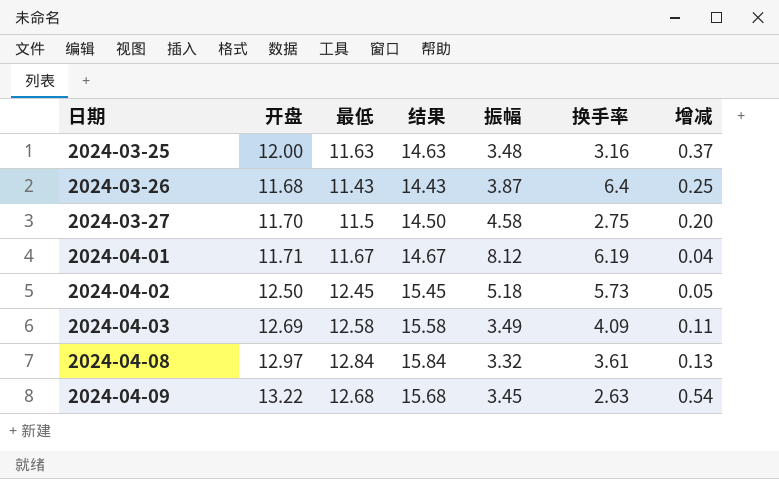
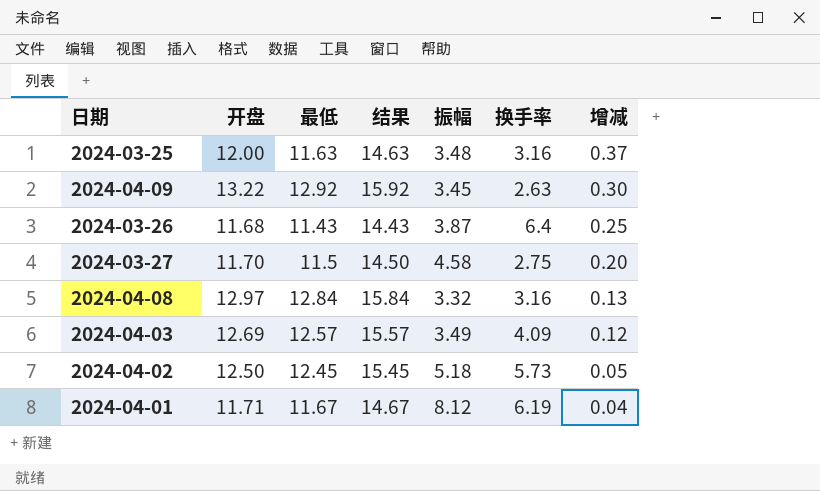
row order: 日期 ascending -> 增减 descending
2024-04-09 | 最低: 12.68 -> 12.92
2024-04-09 | 结果: 15.68 -> 15.92
2024-04-09 | 增减: 0.54 -> 0.30
2024-04-08 | 换手率: 3.61 -> 3.16
2024-04-03 | 最低: 12.58 -> 12.57
2024-04-03 | 结果: 15.58 -> 15.57
2024-04-03 | 增减: 0.11 -> 0.12

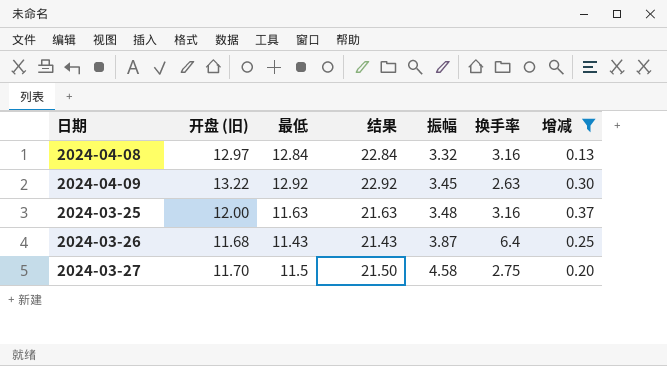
filter: none -> 增减 >= 0.13
row order: 增减 descending -> 振幅 ascending
column name: 开盘 -> 开盘 (旧)
column 结果 | formula: [最低] + 3 -> [最低] + 10

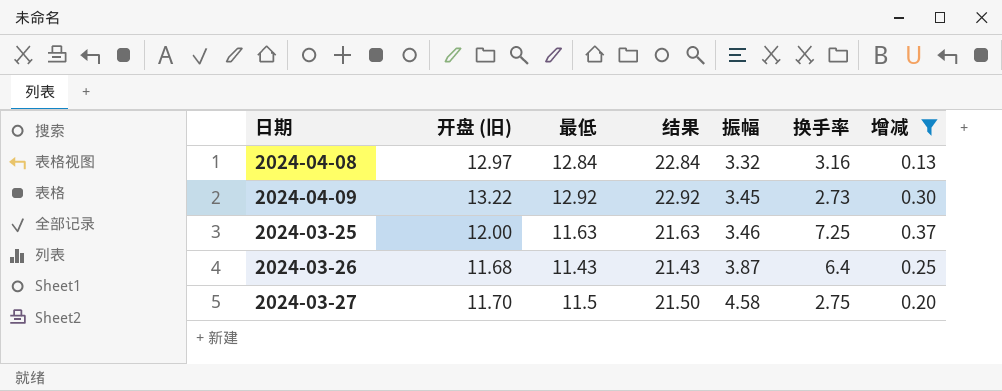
2024-04-09 | 换手率: 2.63 -> 2.73
2024-03-25 | 振幅: 3.48 -> 3.46
2024-03-25 | 换手率: 3.16 -> 7.25

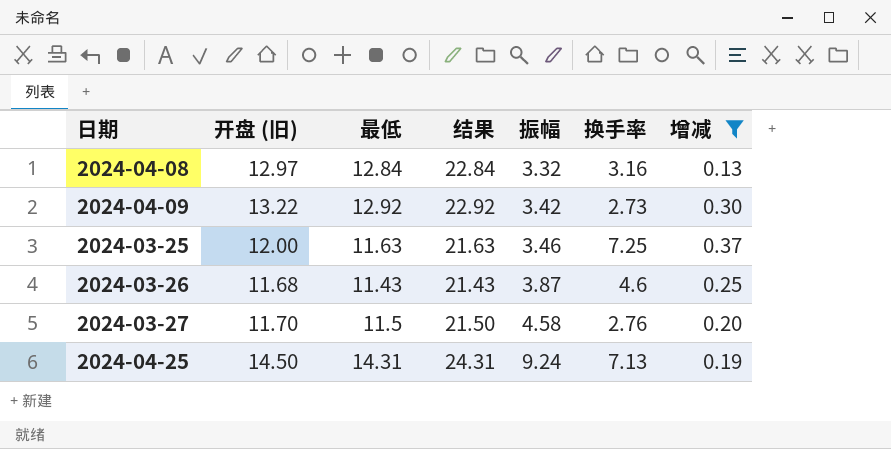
2024-04-09 | 振幅: 3.45 -> 3.42
2024-03-26 | 换手率: 6.4 -> 4.6
2024-03-27 | 换手率: 2.75 -> 2.76
row 2024-04-25: none -> 14.50 | 14.31 | 24.31 | 9.24 | 7.13 | 0.19

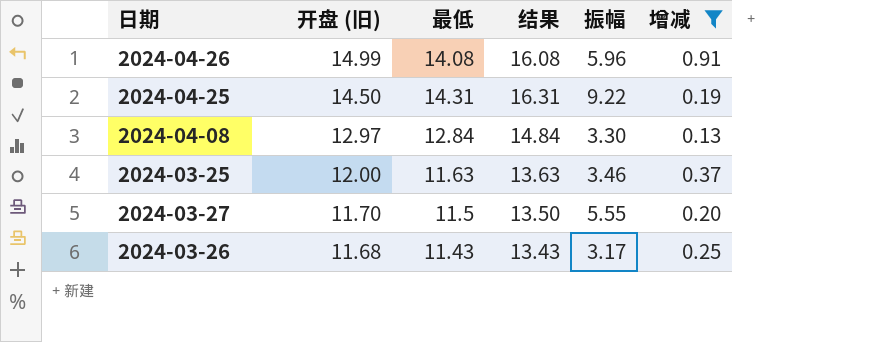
row order: 振幅 ascending -> 开盘 (旧) descending
column 换手率 | position: 6 -> none
column 结果 | formula: [最低] + 10 -> [最低] + 2
row 2024-04-09: 13.22 | 12.92 | 22.92 | 3.42 | 2.73 | 0.30 -> none
row 2024-04-26: none -> 14.99 | 14.08 | 16.08 | 5.96 | 0.91
2024-04-25 | 振幅: 9.24 -> 9.22
2024-04-08 | 振幅: 3.32 -> 3.30
2024-03-27 | 振幅: 4.58 -> 5.55
2024-03-26 | 振幅: 3.87 -> 3.17

